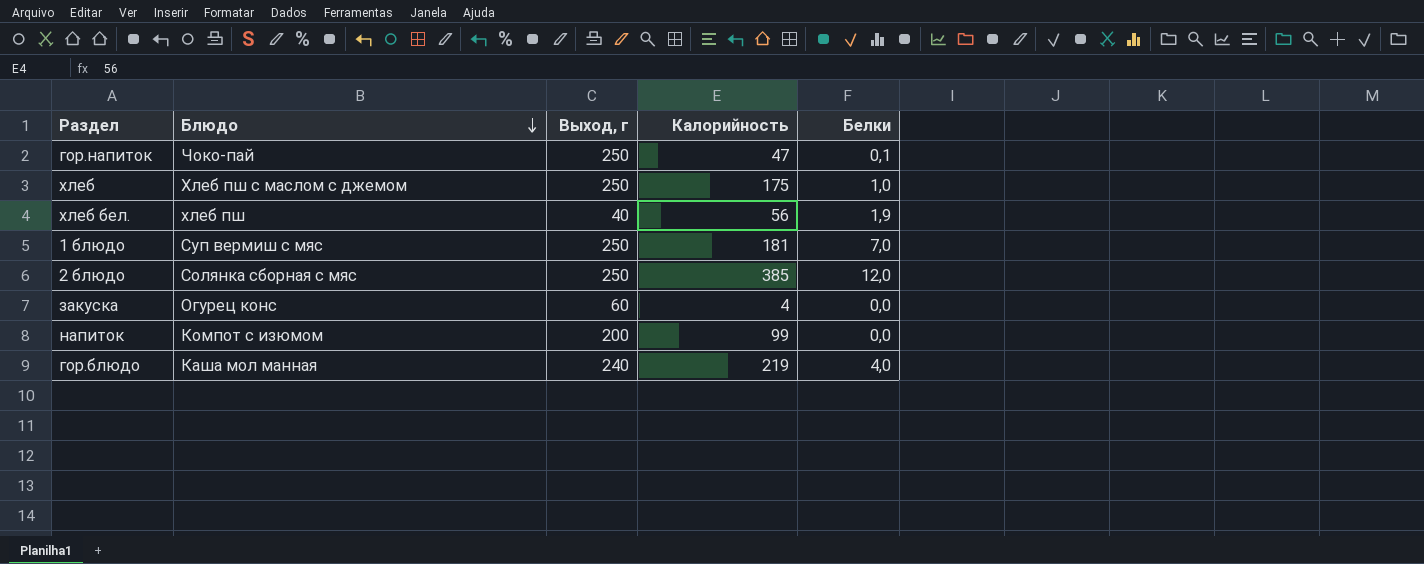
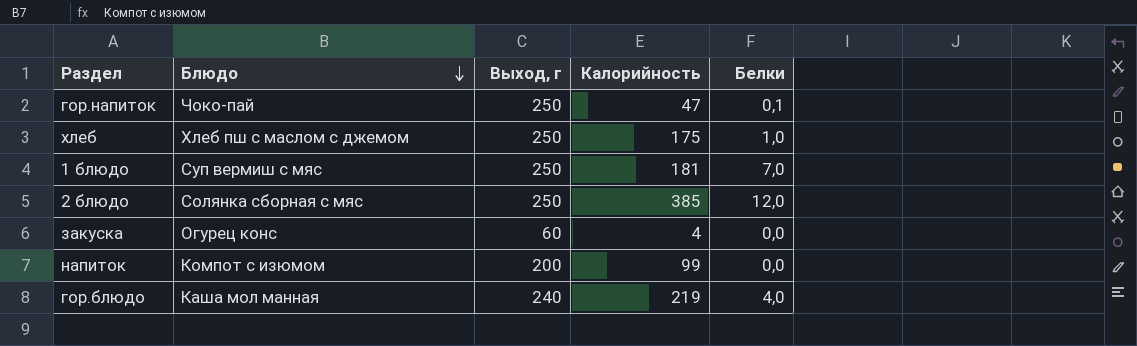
row хлеб бел.: хлеб пш | 40 | 56 | 1,9 -> none

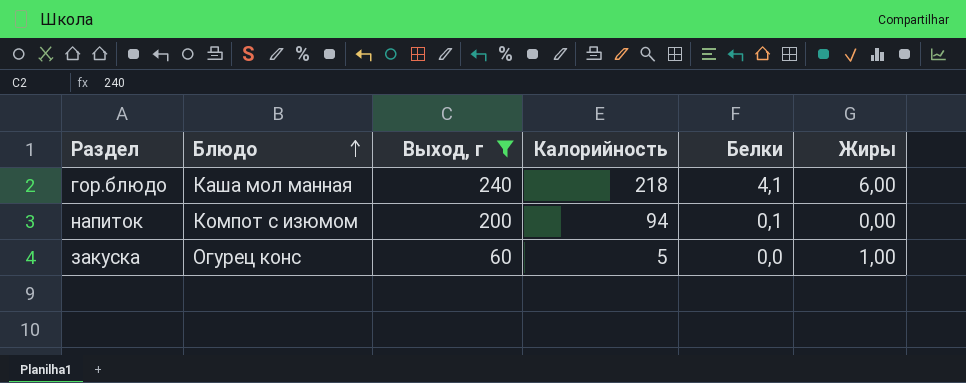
filter: none -> Выход, г != 250
row order: Блюдо descending -> Блюдо ascending
column Жиры | position: none -> 6
гор.блюдо | Калорийность: 219 -> 218
гор.блюдо | Белки: 4,0 -> 4,1
напиток | Калорийность: 99 -> 94
напиток | Белки: 0,0 -> 0,1
закуска | Калорийность: 4 -> 5

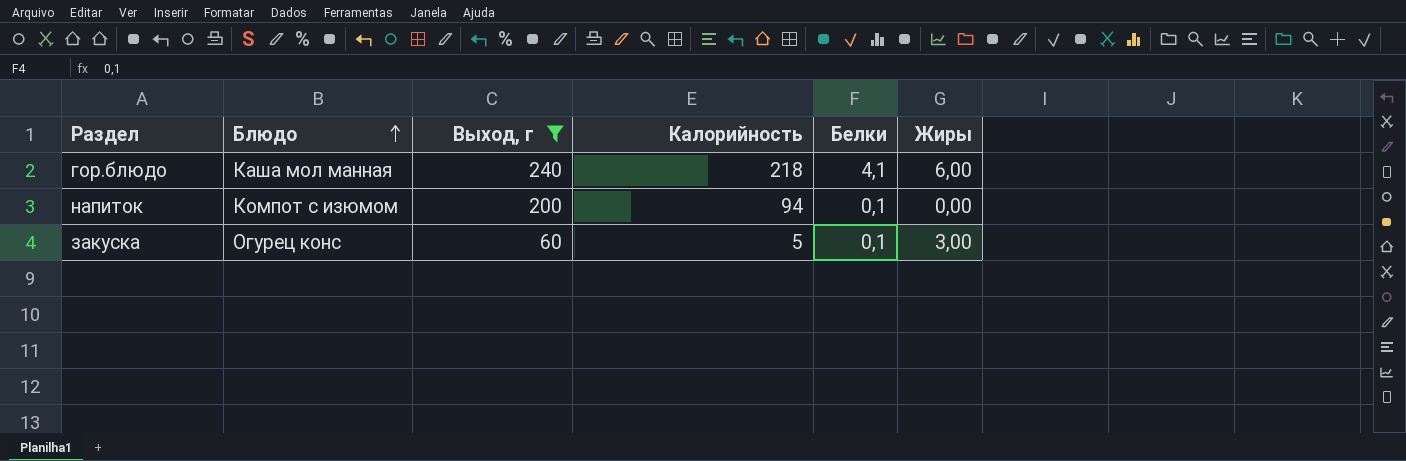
закуска | Белки: 0,0 -> 0,1
закуска | Жиры: 1,00 -> 3,00

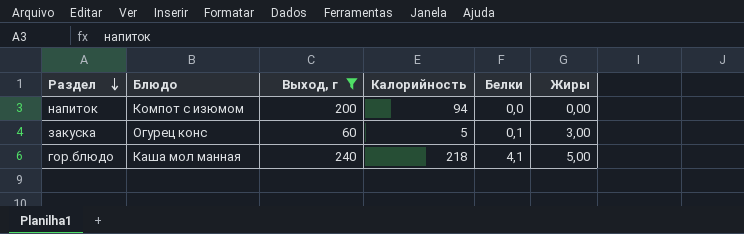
row order: Блюдо ascending -> Раздел descending
напиток | Белки: 0,1 -> 0,0
гор.блюдо | Жиры: 6,00 -> 5,00

